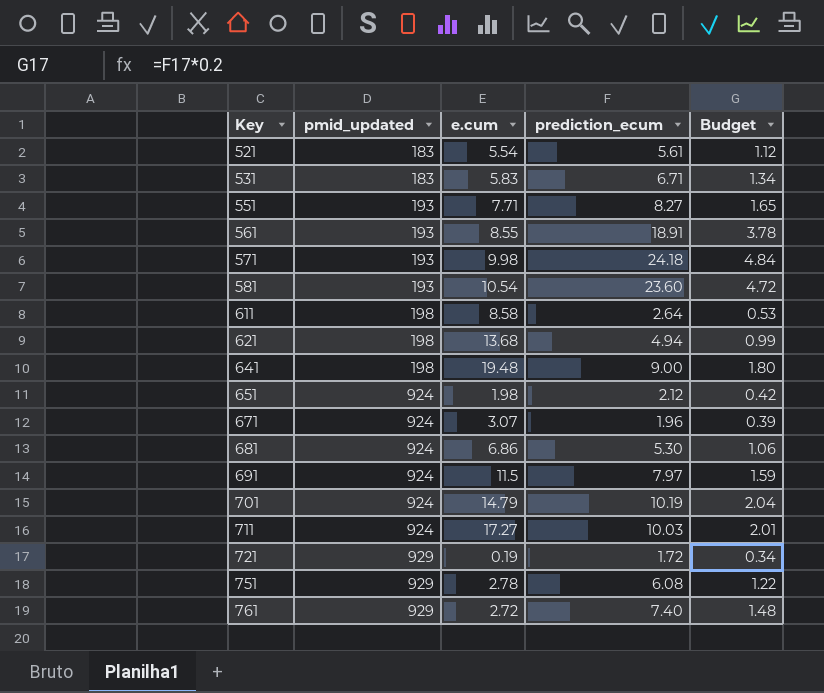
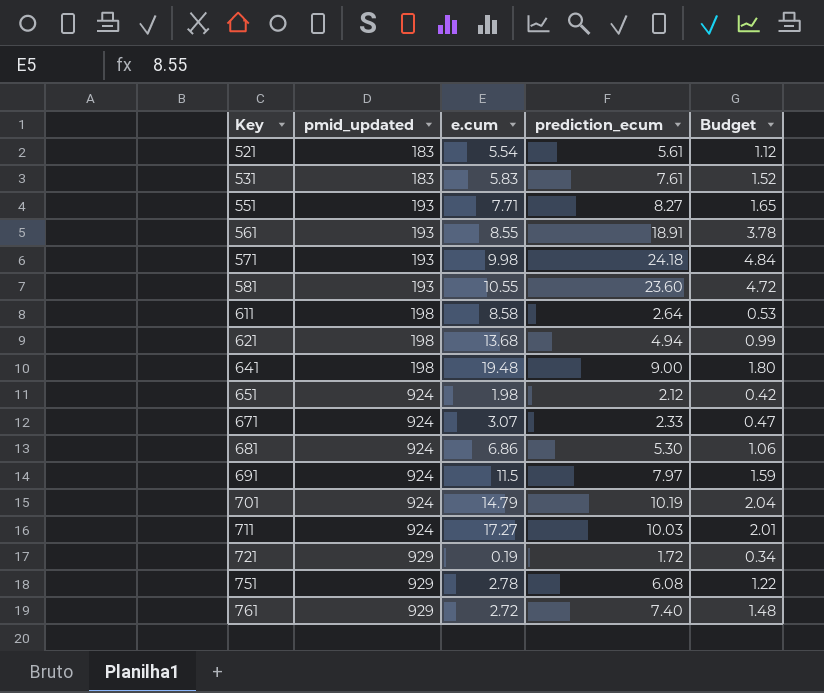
531 | prediction_ecum: 6.71 -> 7.61
531 | Budget: 1.34 -> 1.52
581 | e.cum: 10.54 -> 10.55
671 | prediction_ecum: 1.96 -> 2.33
671 | Budget: 0.39 -> 0.47

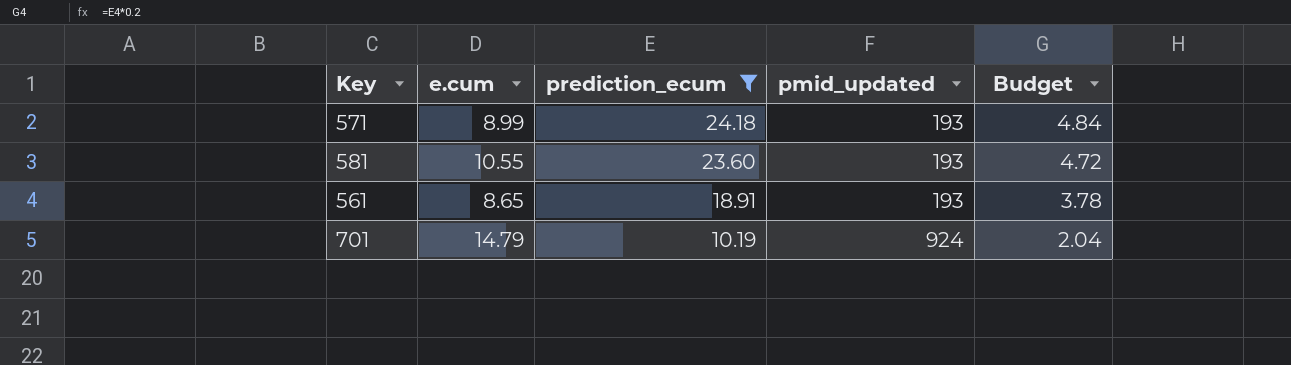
filter: none -> prediction_ecum >= 10.19
row order: Key ascending -> prediction_ecum descending
column pmid_updated | position: 2 -> 4
571 | e.cum: 9.98 -> 8.99
561 | e.cum: 8.55 -> 8.65

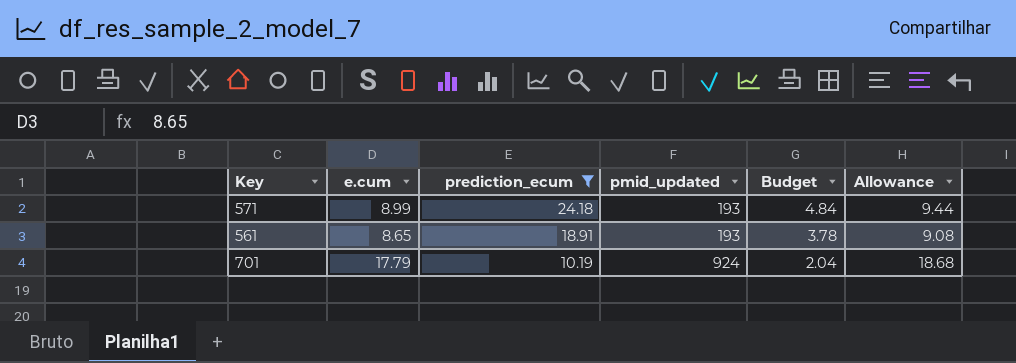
column Allowance | formula: none -> [e.cum] * 1.05
row 581: 10.55 | 23.60 | 193 | 4.72 -> none
701 | e.cum: 14.79 -> 17.79

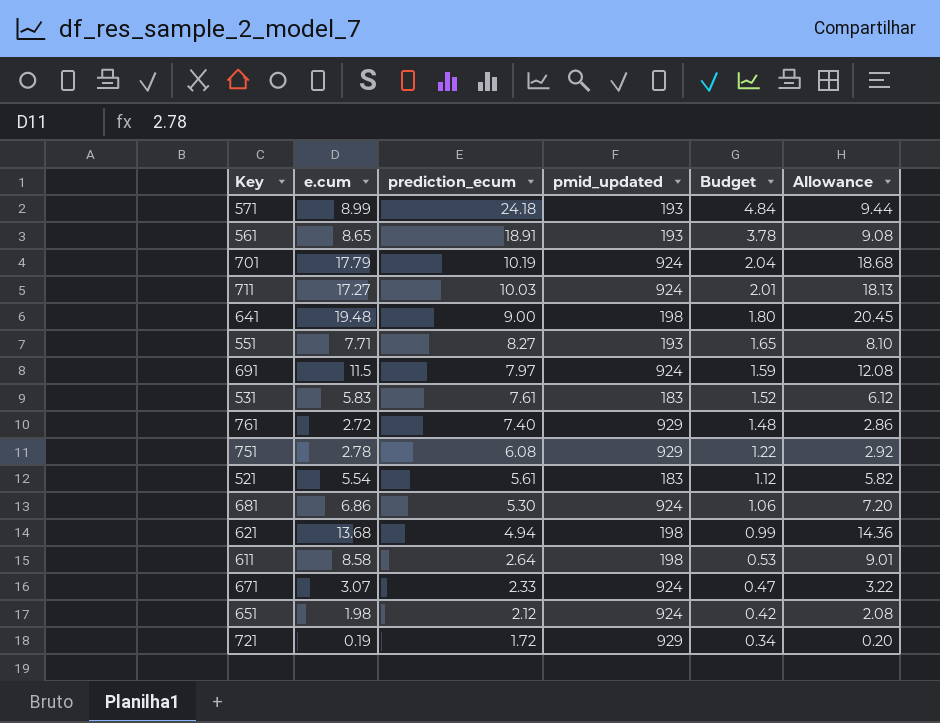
filter: prediction_ecum >= 10.19 -> none

